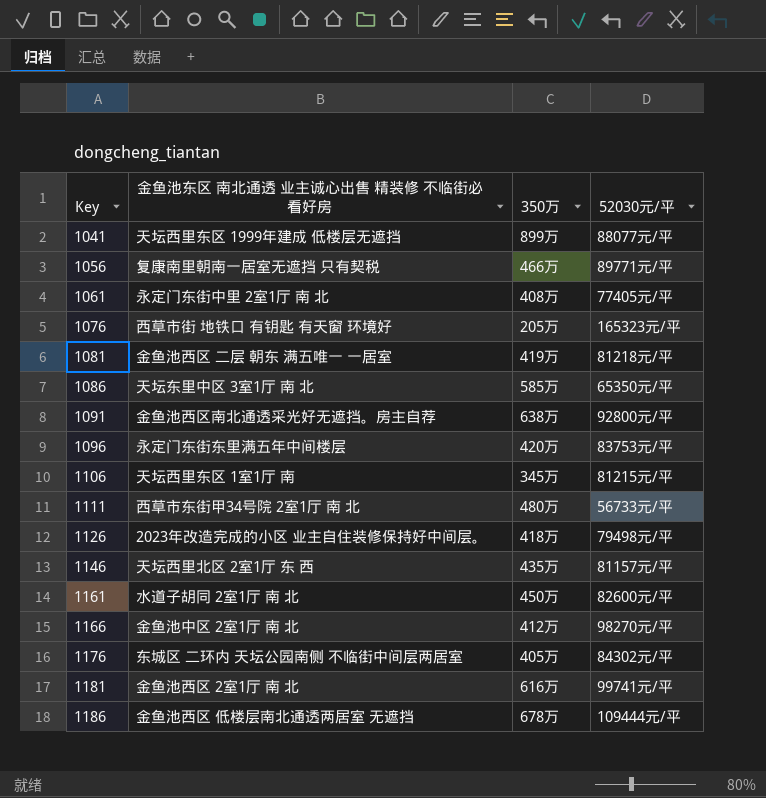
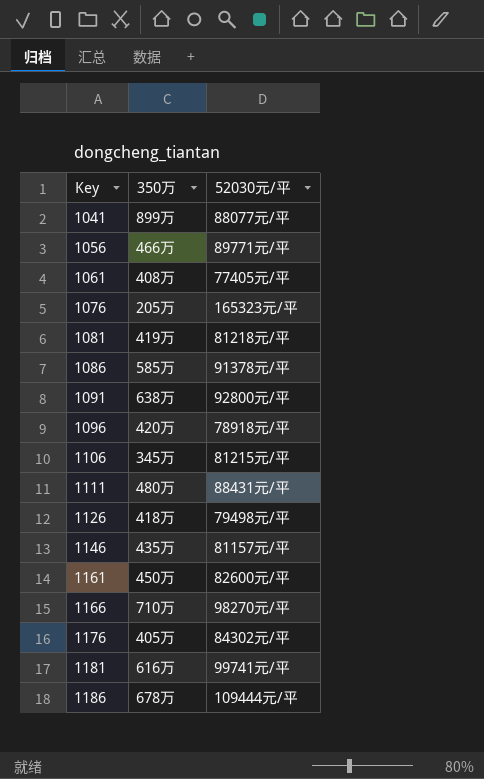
column 金鱼池东区 南北通透 业主诚心出售 精装修 不临街必看好房 | position: 2 -> none
1086 | 52030元/平: 65350元/平 -> 91378元/平
1096 | 52030元/平: 83753元/平 -> 78918元/平
1111 | 52030元/平: 56733元/平 -> 88431元/平
1166 | 350万: 412万 -> 710万

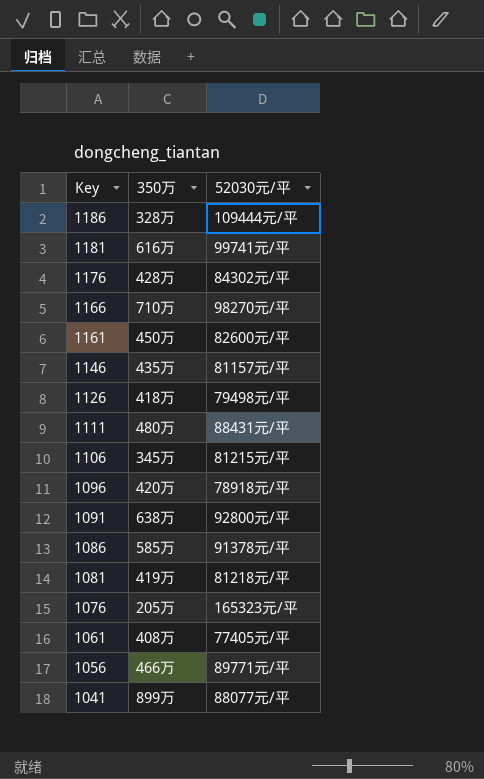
row order: Key ascending -> Key descending
1186 | 350万: 678万 -> 328万
1176 | 350万: 405万 -> 428万

